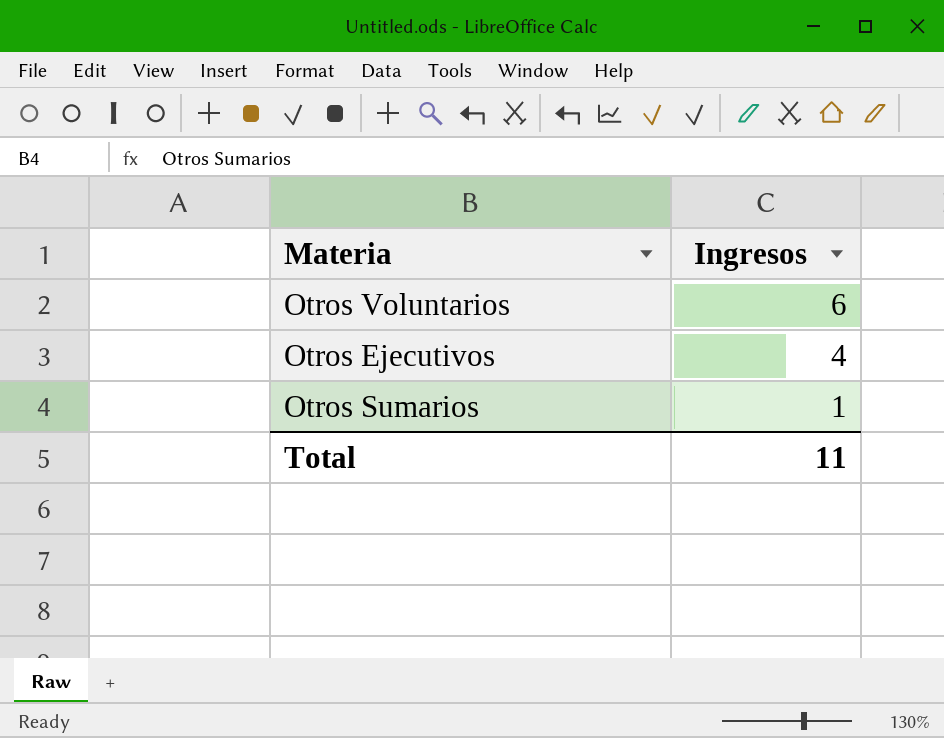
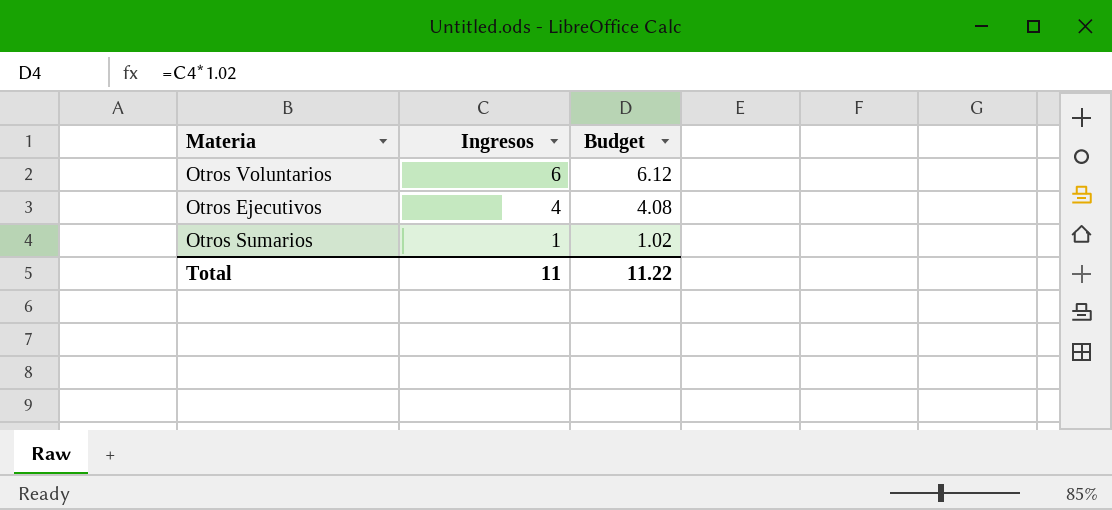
column Budget | formula: none -> [Ingresos] * 1.02

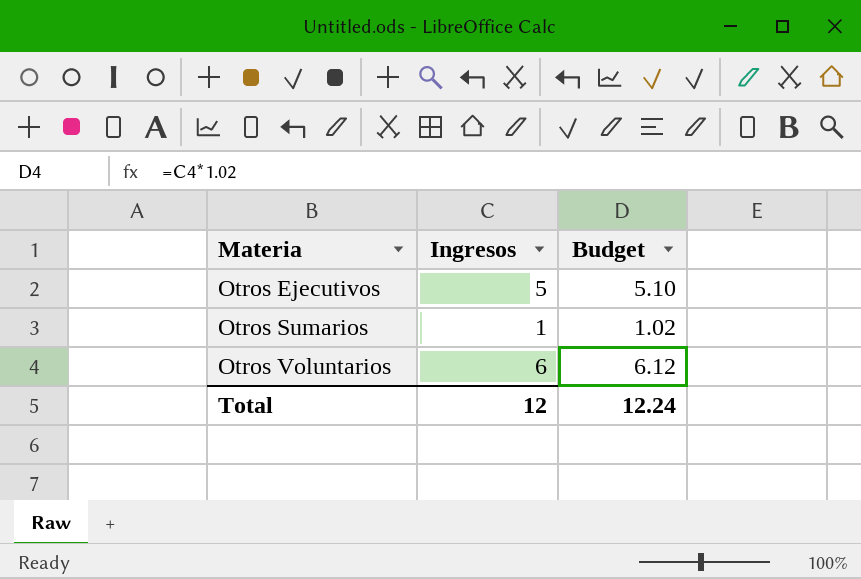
row order: Ingresos descending -> Materia ascending
Otros Ejecutivos | Ingresos: 4 -> 5
Otros Ejecutivos | Budget: 4.08 -> 5.10
Total | Ingresos: 11 -> 12
Total | Budget: 11.22 -> 12.24

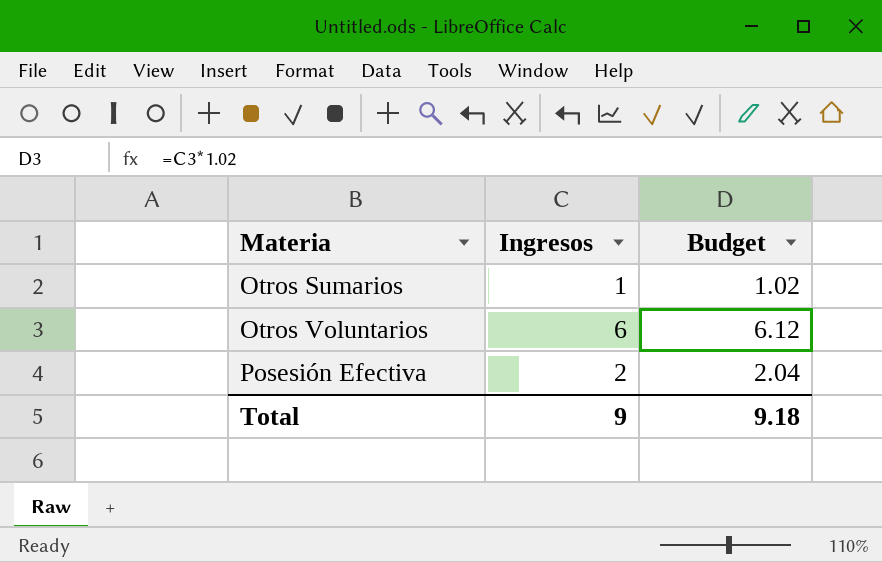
row Otros Ejecutivos: 5 | 5.10 -> none
row Posesión Efectiva: none -> 2 | 2.04
Total | Ingresos: 12 -> 9
Total | Budget: 12.24 -> 9.18

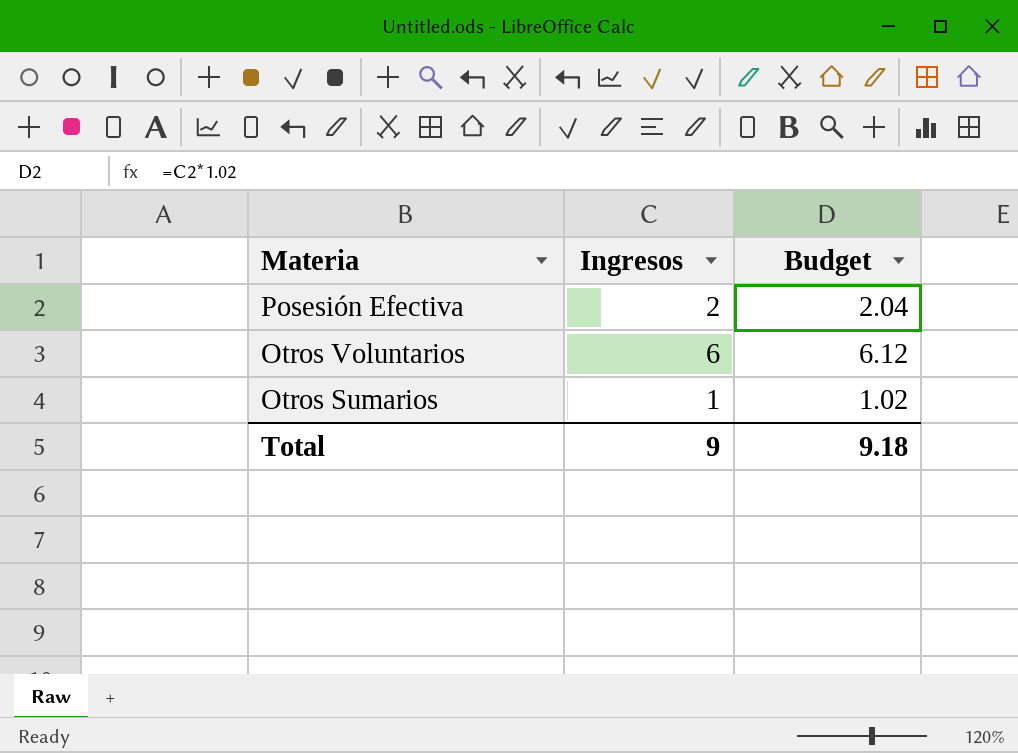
row order: Materia ascending -> Materia descending

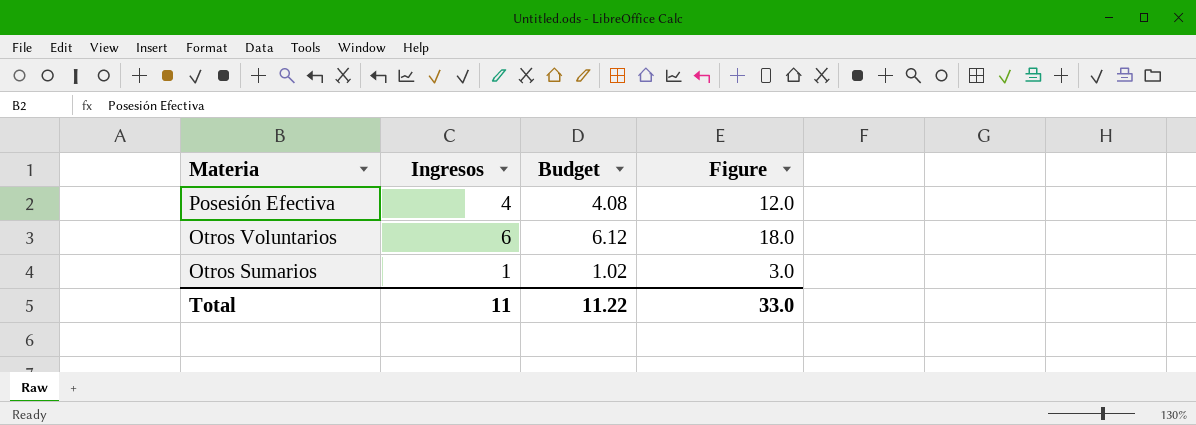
column Figure | formula: none -> [Ingresos] * 3
Posesión Efectiva | Ingresos: 2 -> 4
Posesión Efectiva | Budget: 2.04 -> 4.08
Total | Ingresos: 9 -> 11
Total | Budget: 9.18 -> 11.22

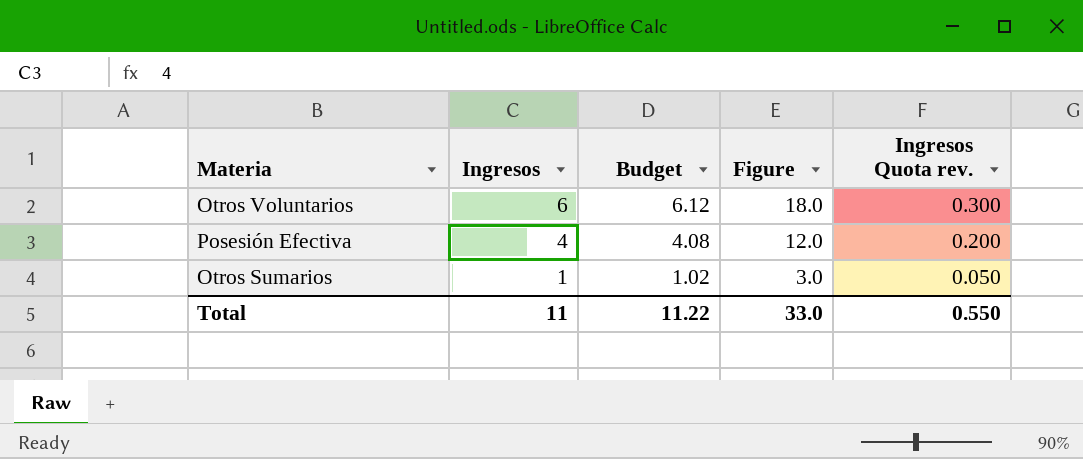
row order: Materia descending -> Ingresos descending
column Ingresos Quota rev. | formula: none -> [Ingresos] * 0.05

